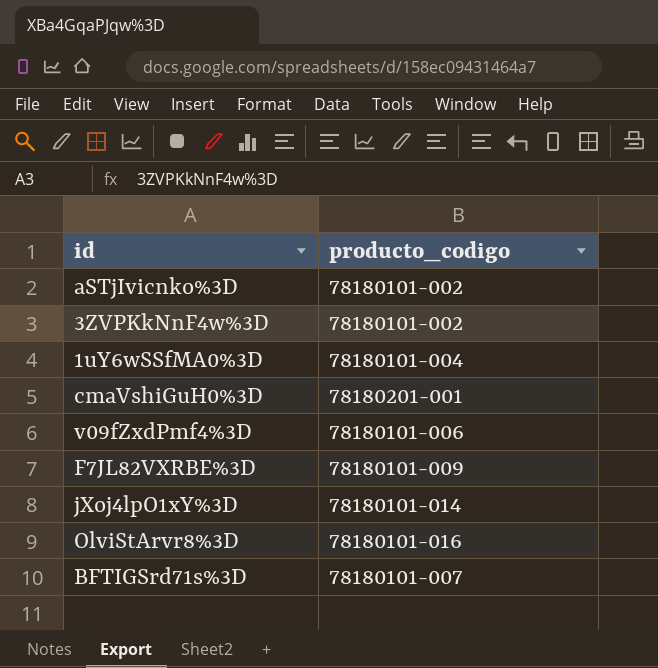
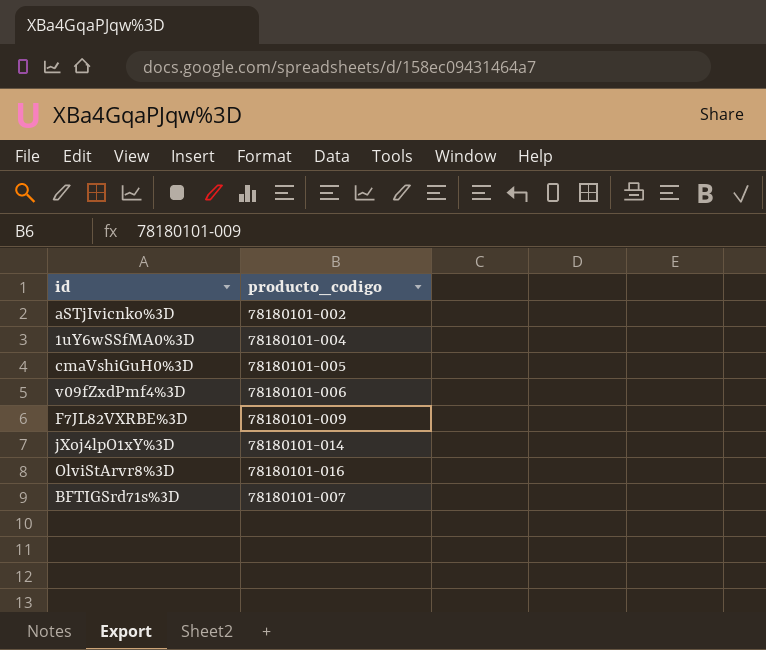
row 3ZVPKkNnF4w%3D: 78180101-002 -> none
cmaVshiGuH0%3D | producto_codigo: 78180201-001 -> 78180101-005

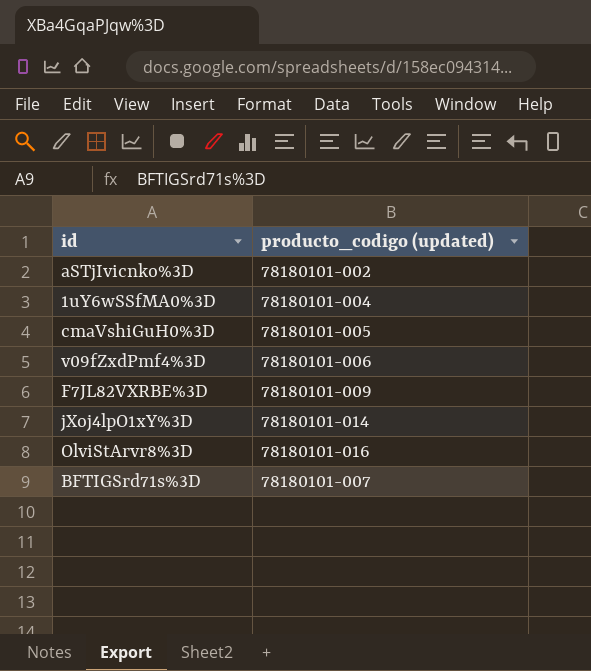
column name: producto_codigo -> producto_codigo (updated)

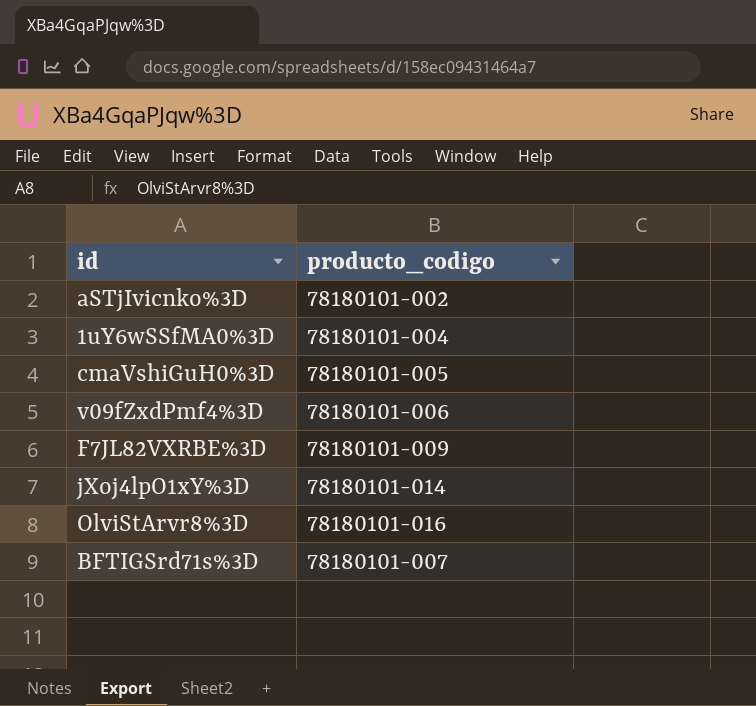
column name: producto_codigo (updated) -> producto_codigo

